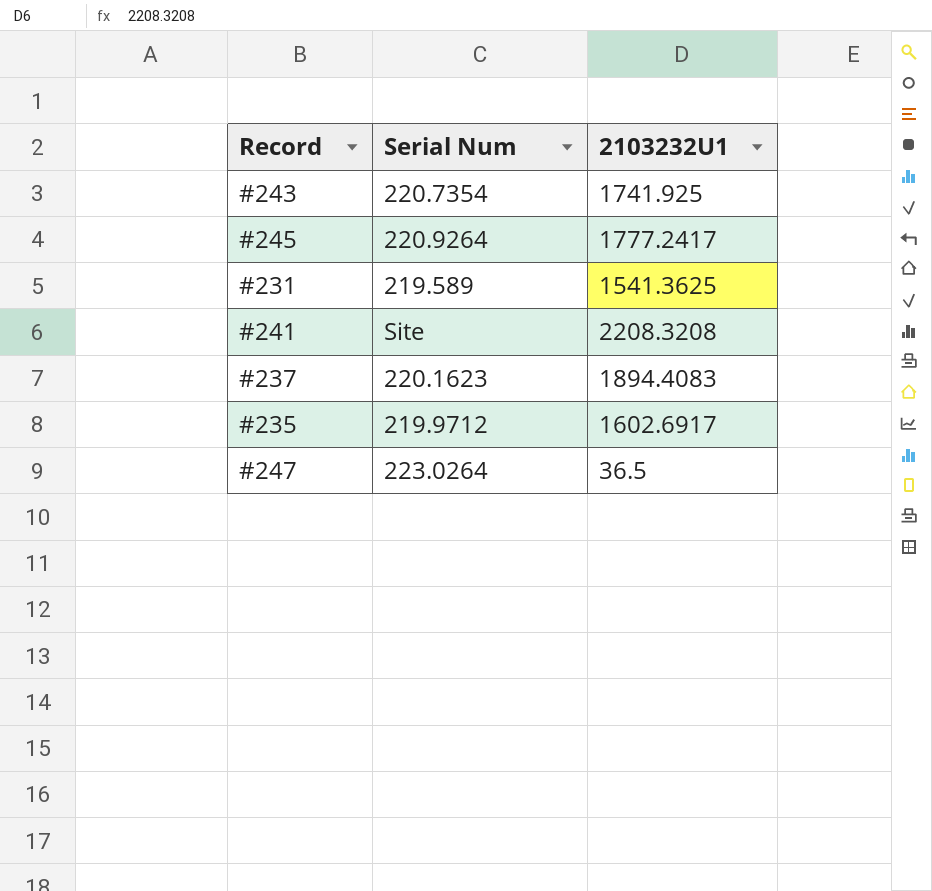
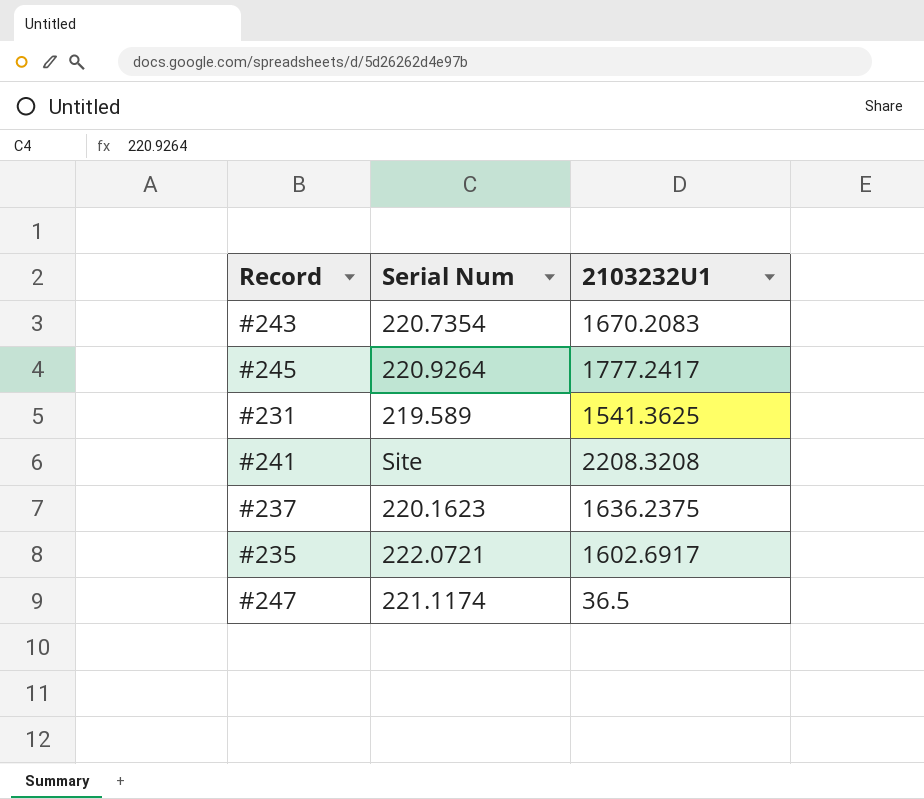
#243 | 2103232U1: 1741.925 -> 1670.2083
#237 | 2103232U1: 1894.4083 -> 1636.2375
#235 | Serial Num: 219.9712 -> 222.0721
#247 | Serial Num: 223.0264 -> 221.1174

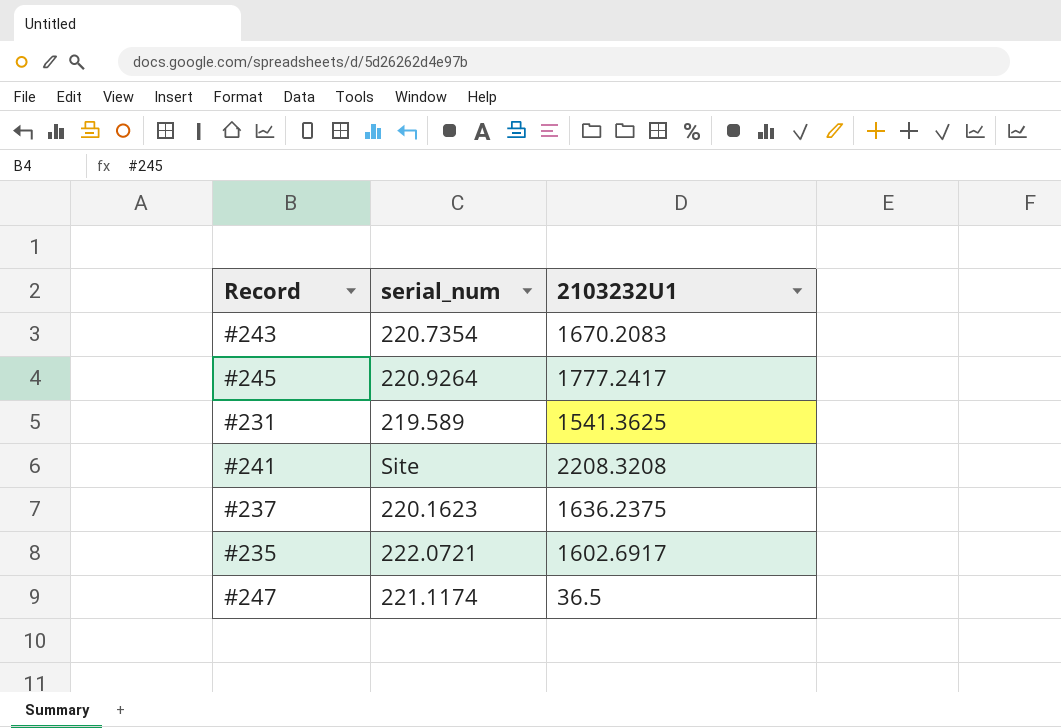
column name: Serial Num -> serial_num

